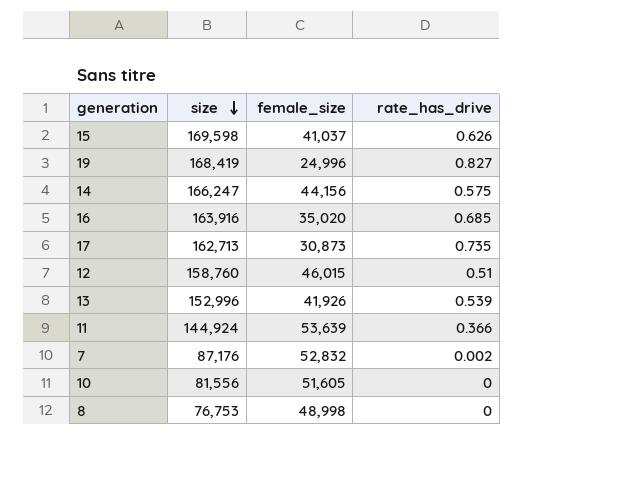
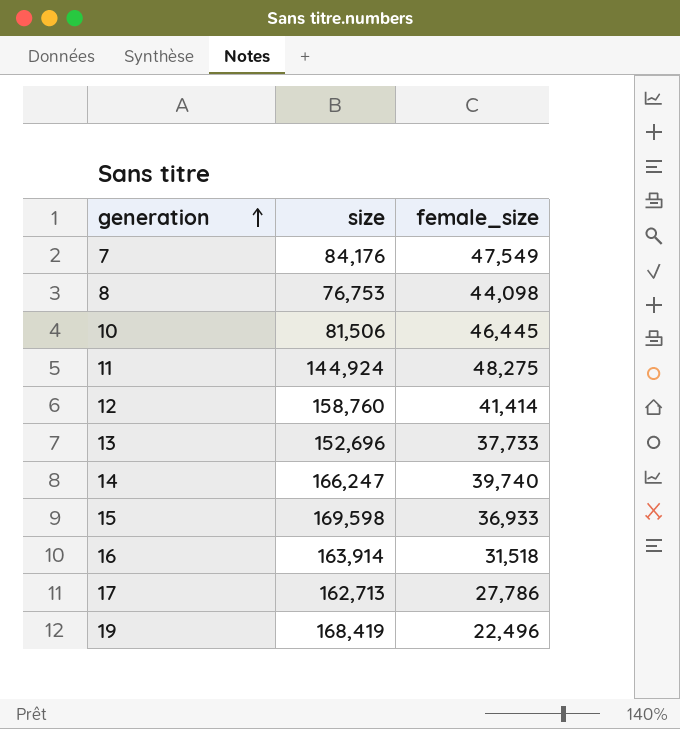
row order: size descending -> generation ascending
column rate_has_drive | position: 4 -> none
7 | size: 87,176 -> 84,176
7 | female_size: 52,832 -> 47,549
8 | female_size: 48,998 -> 44,098
10 | size: 81,556 -> 81,506
10 | female_size: 51,605 -> 46,445
11 | female_size: 53,639 -> 48,275
12 | female_size: 46,015 -> 41,414
13 | size: 152,996 -> 152,696
13 | female_size: 41,926 -> 37,733
14 | female_size: 44,156 -> 39,740
15 | female_size: 41,037 -> 36,933
16 | size: 163,916 -> 163,914
16 | female_size: 35,020 -> 31,518
17 | female_size: 30,873 -> 27,786
19 | female_size: 24,996 -> 22,496

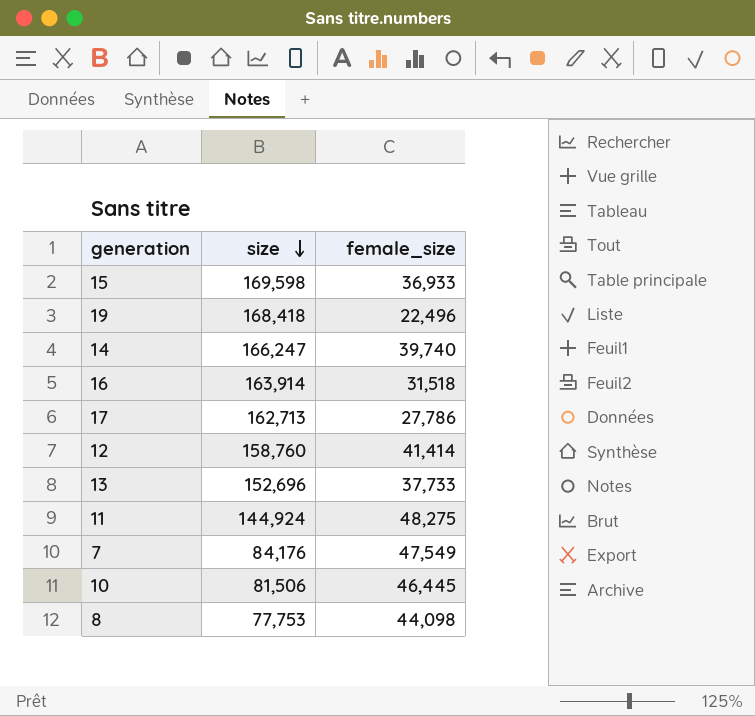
row order: generation ascending -> size descending
19 | size: 168,419 -> 168,418
8 | size: 76,753 -> 77,753

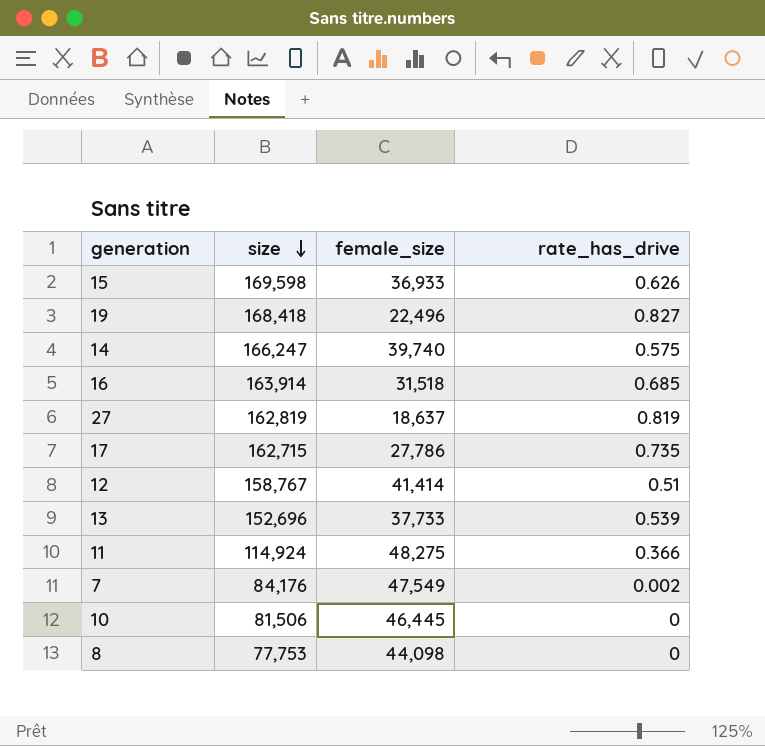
column rate_has_drive | position: none -> 4
row 27: none -> 162,819 | 18,637 | 0.819
17 | size: 162,713 -> 162,715
12 | size: 158,760 -> 158,767
11 | size: 144,924 -> 114,924

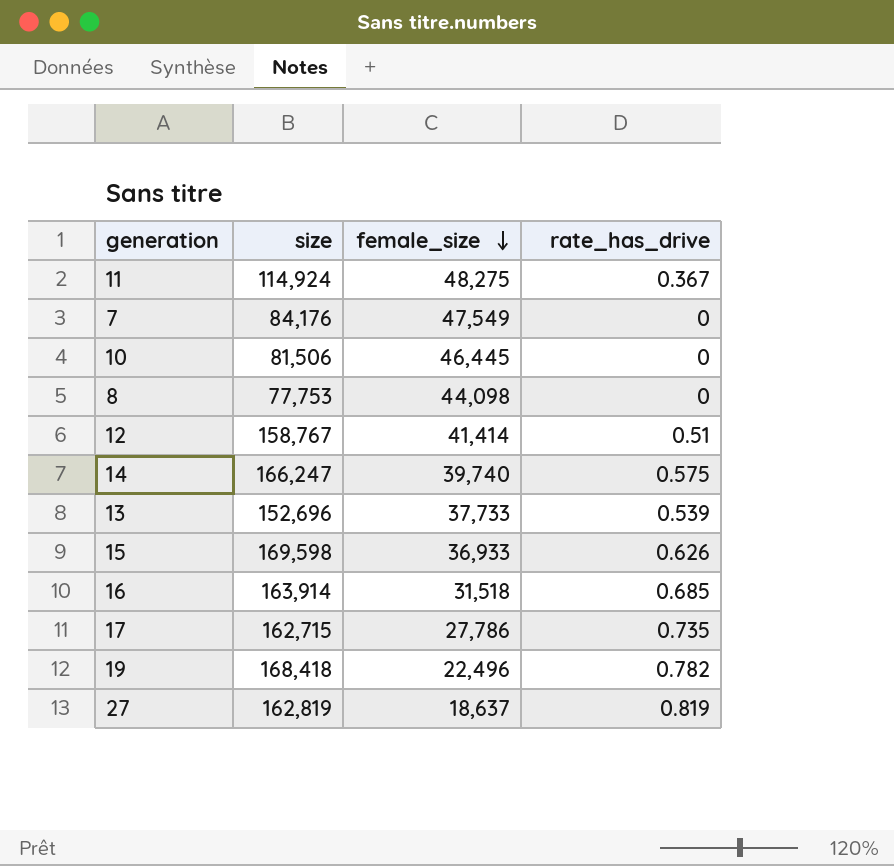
row order: size descending -> female_size descending
11 | rate_has_drive: 0.366 -> 0.367
7 | rate_has_drive: 0.002 -> 0
19 | rate_has_drive: 0.827 -> 0.782

